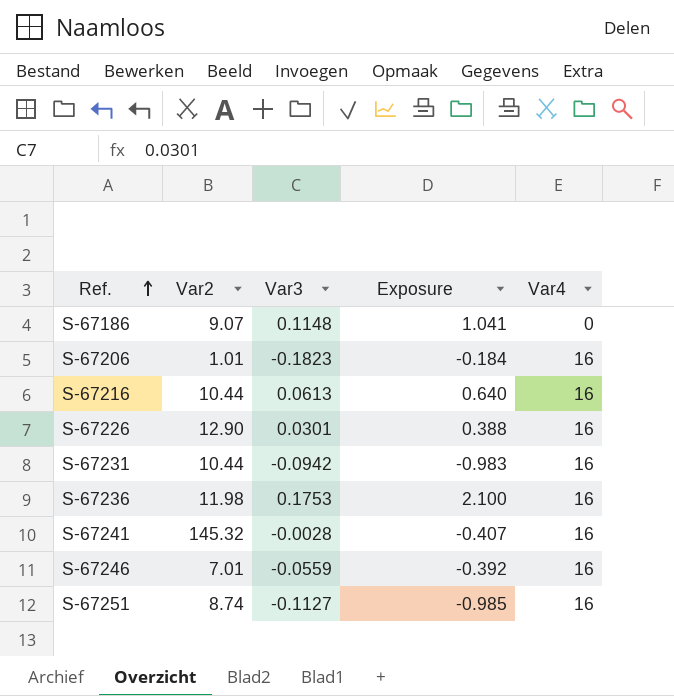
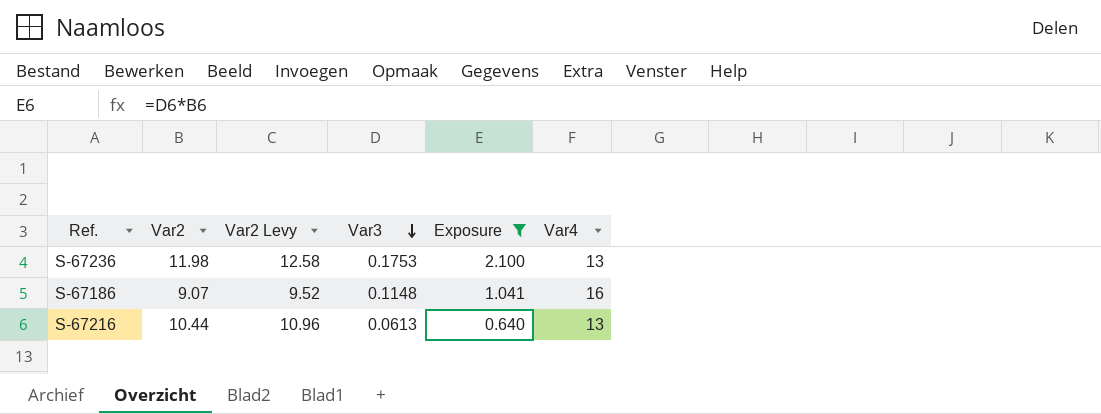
filter: none -> Exposure >= 0.640
row order: Ref. ascending -> Var3 descending
column Var2 Levy | formula: none -> [Var2] * 1.05
S-67236 | Var4: 16 -> 13
S-67186 | Var4: 0 -> 16
S-67216 | Var4: 16 -> 13

